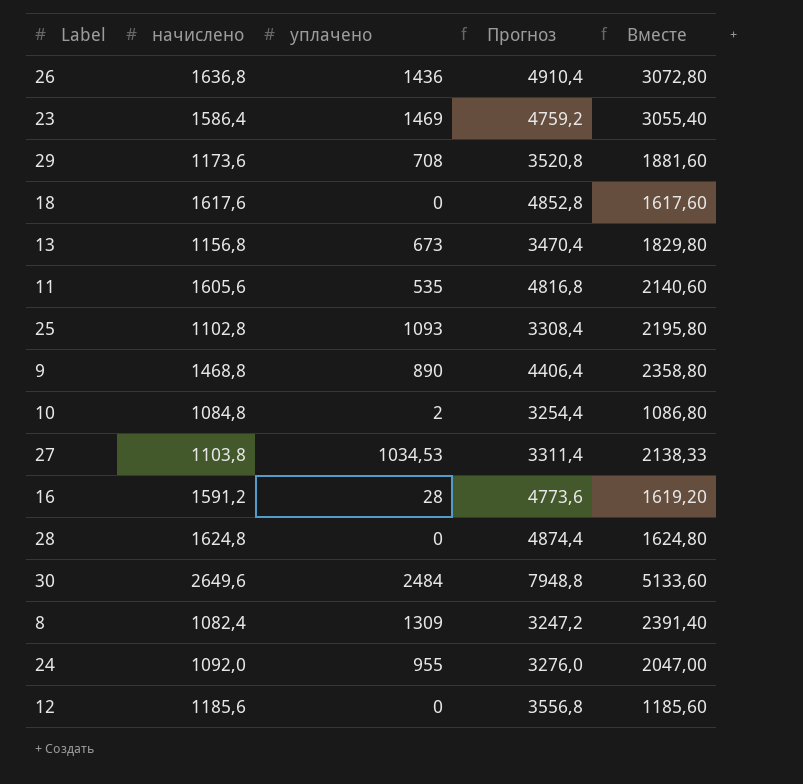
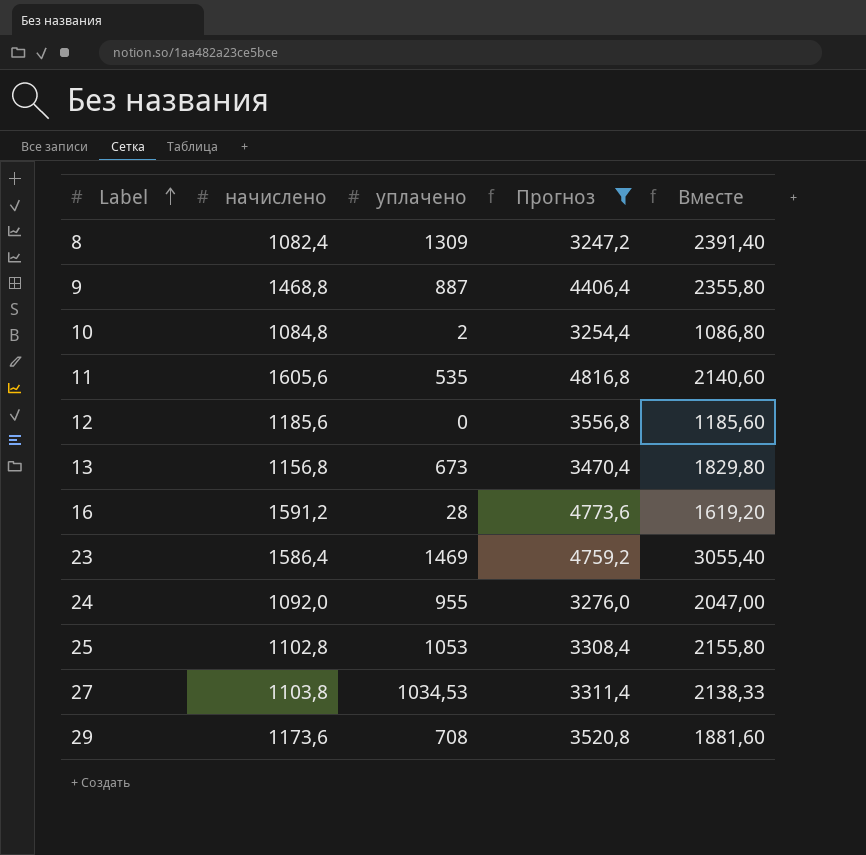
filter: none -> Прогноз <= 4816,8
row order: none -> Label ascending
9 | уплачено: 890 -> 887
9 | Вместе: 2358,80 -> 2355,80
25 | уплачено: 1093 -> 1053
25 | Вместе: 2195,80 -> 2155,80

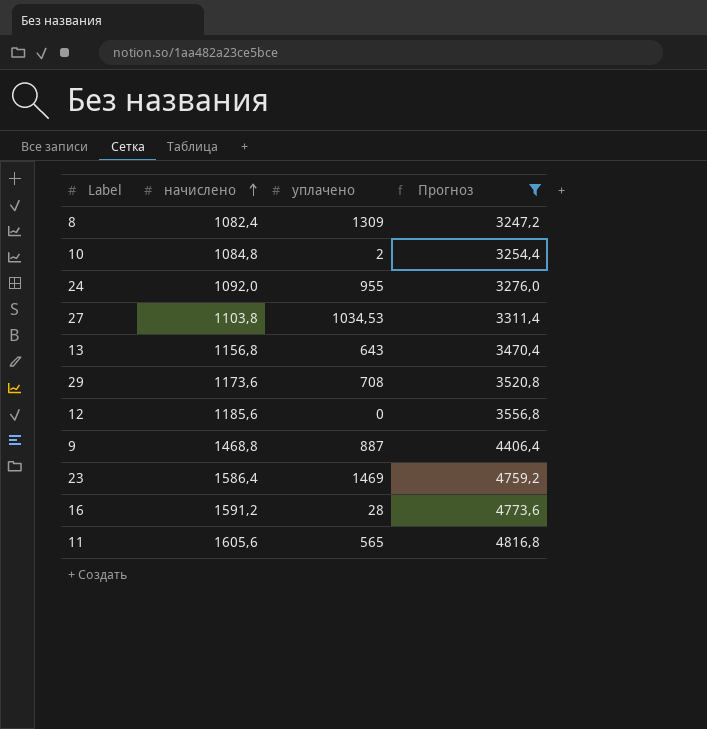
row order: Label ascending -> начислено ascending
column Вместе | formula: [начислено] + [уплачено] -> none
row 25: 1102,8 | 1053 | 3308,4 | 2155,80 -> none
13 | уплачено: 673 -> 643
11 | уплачено: 535 -> 565

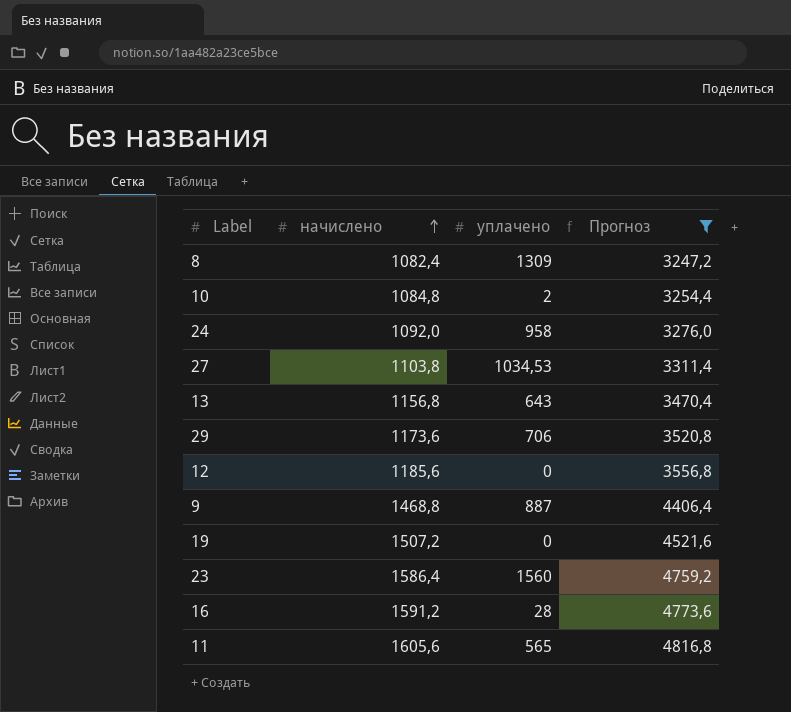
24 | уплачено: 955 -> 958
29 | уплачено: 708 -> 706
row 19: none -> 1507,2 | 0 | 4521,6
23 | уплачено: 1469 -> 1560

